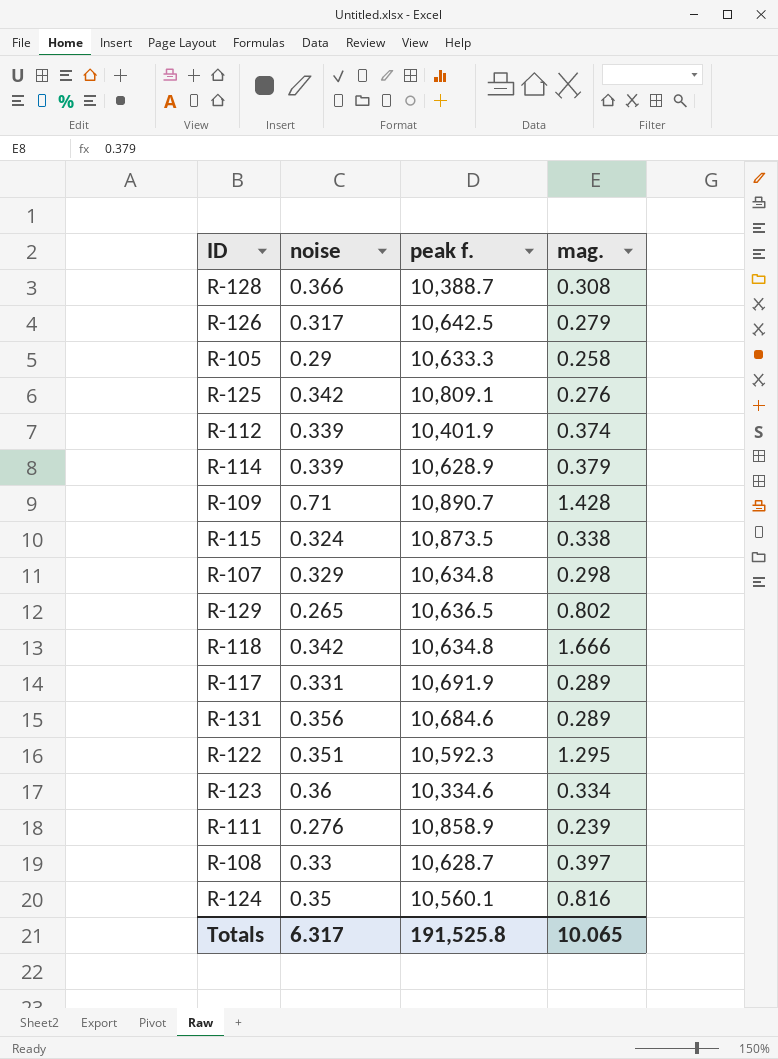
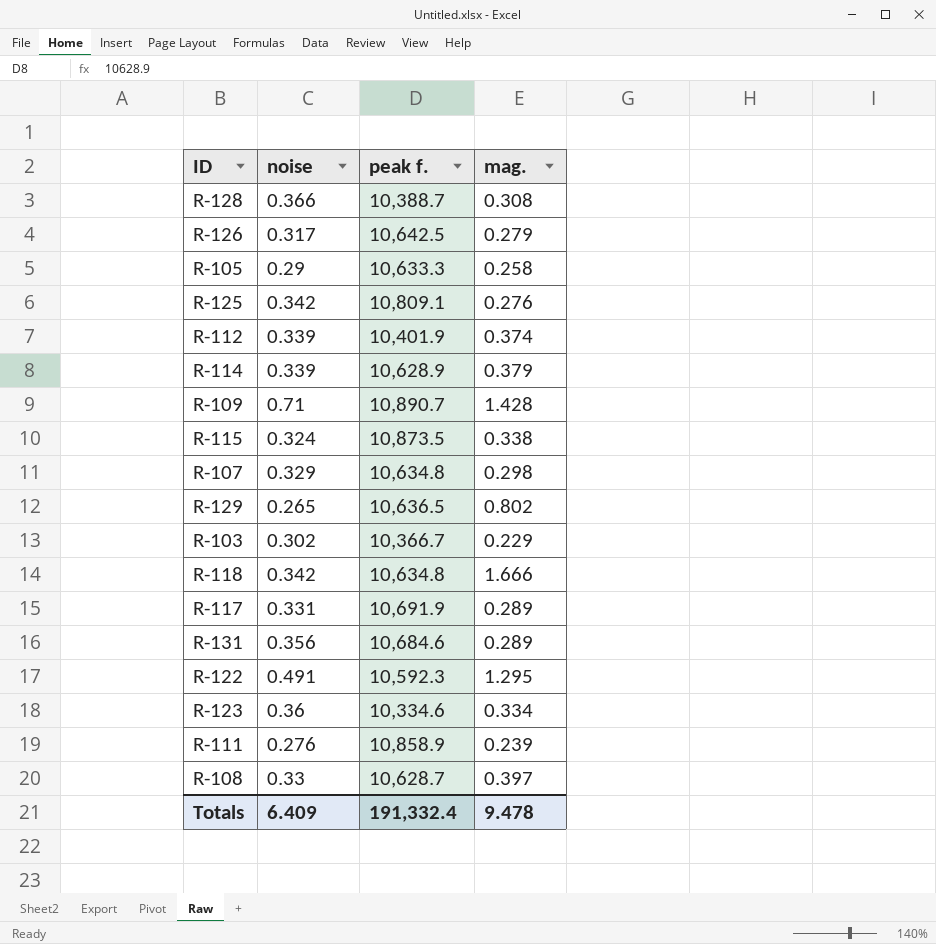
row R-124: 0.35 | 10,560.1 | 0.816 -> none
row R-103: none -> 0.302 | 10,366.7 | 0.229
R-122 | noise: 0.351 -> 0.491
Totals | noise: 6.317 -> 6.409
Totals | peak f.: 191,525.8 -> 191,332.4
Totals | mag.: 10.065 -> 9.478

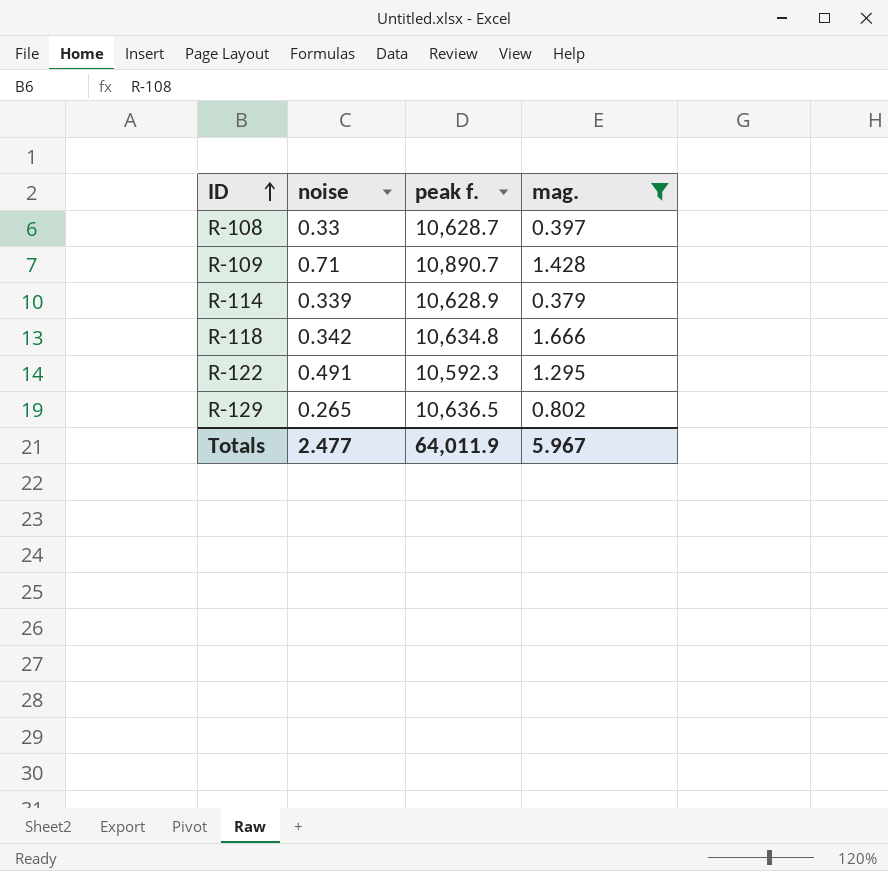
filter: none -> mag. >= 0.379
row order: none -> ID ascending
Totals | noise: 6.409 -> 2.477
Totals | peak f.: 191,332.4 -> 64,011.9
Totals | mag.: 9.478 -> 5.967

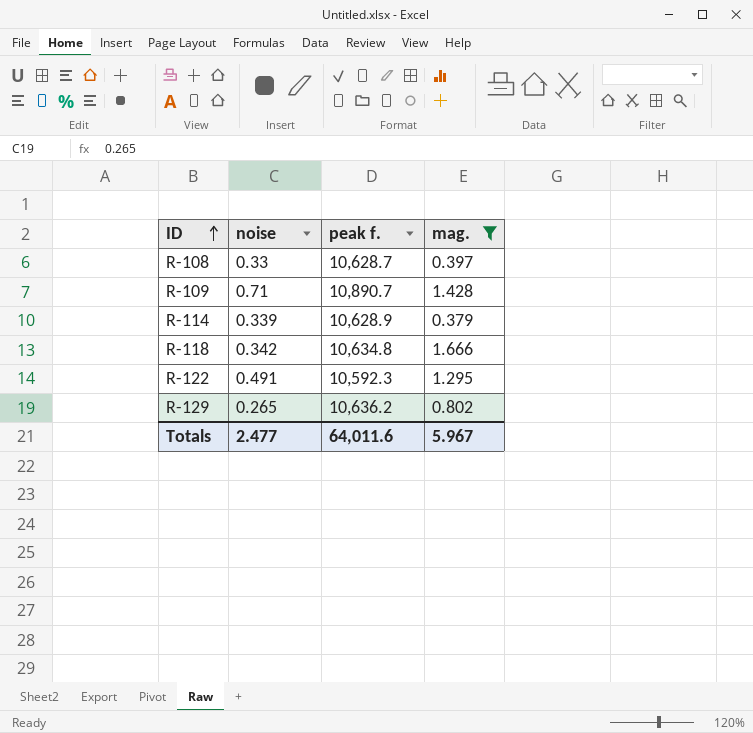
R-129 | peak f.: 10,636.5 -> 10,636.2
Totals | peak f.: 64,011.9 -> 64,011.6

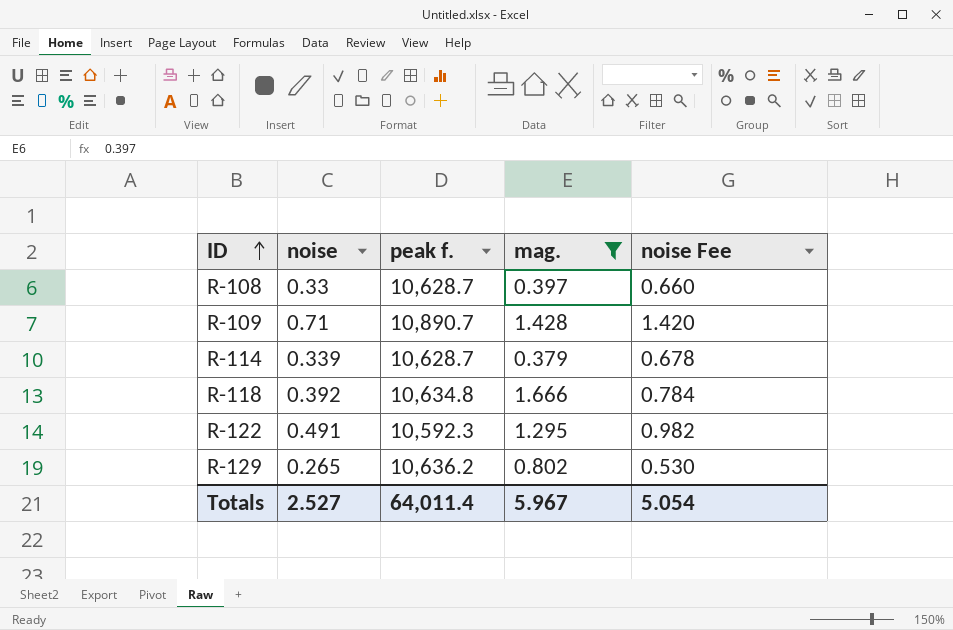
column noise Fee | formula: none -> [noise] * 2
R-114 | peak f.: 10,628.9 -> 10,628.7
R-118 | noise: 0.342 -> 0.392
Totals | noise: 2.477 -> 2.527
Totals | peak f.: 64,011.6 -> 64,011.4

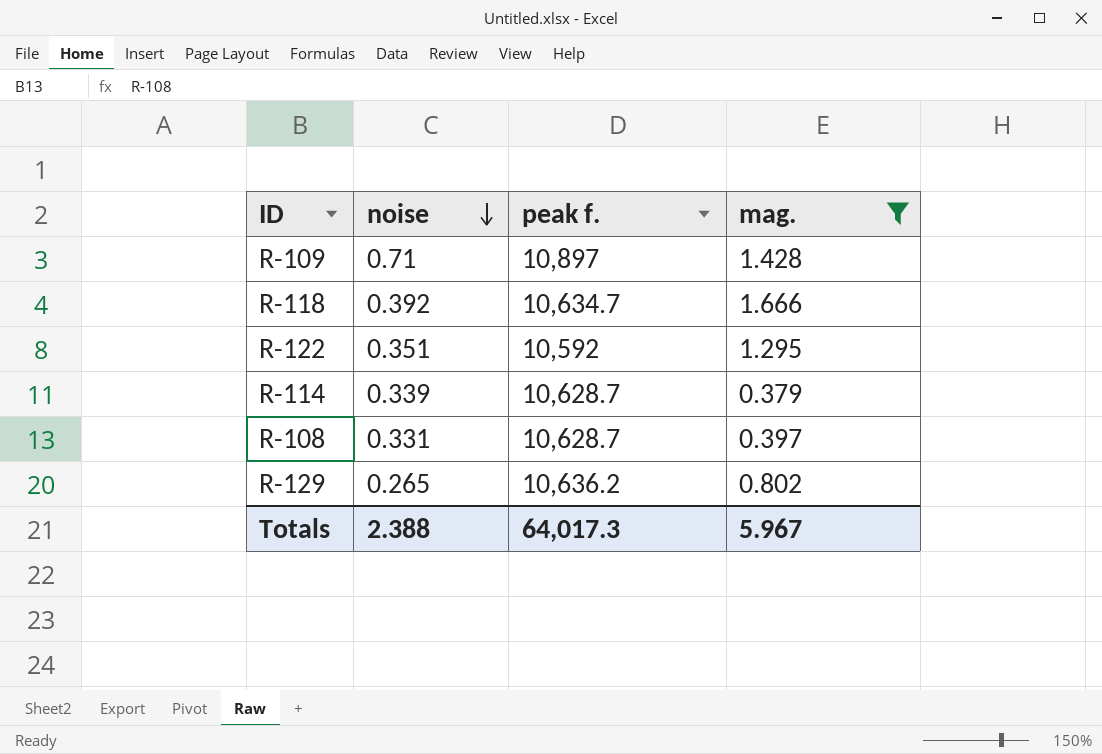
row order: ID ascending -> noise descending
column noise Fee | formula: [noise] * 2 -> none
R-109 | peak f.: 10,890.7 -> 10,897
R-118 | peak f.: 10,634.8 -> 10,634.7
R-122 | noise: 0.491 -> 0.351
R-122 | peak f.: 10,592.3 -> 10,592
R-108 | noise: 0.33 -> 0.331
Totals | noise: 2.527 -> 2.388
Totals | peak f.: 64,011.4 -> 64,017.3

